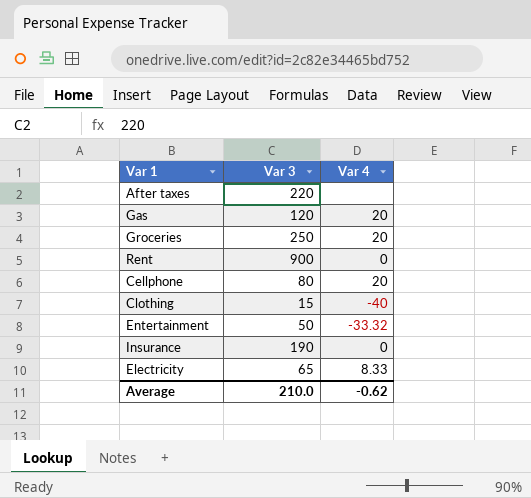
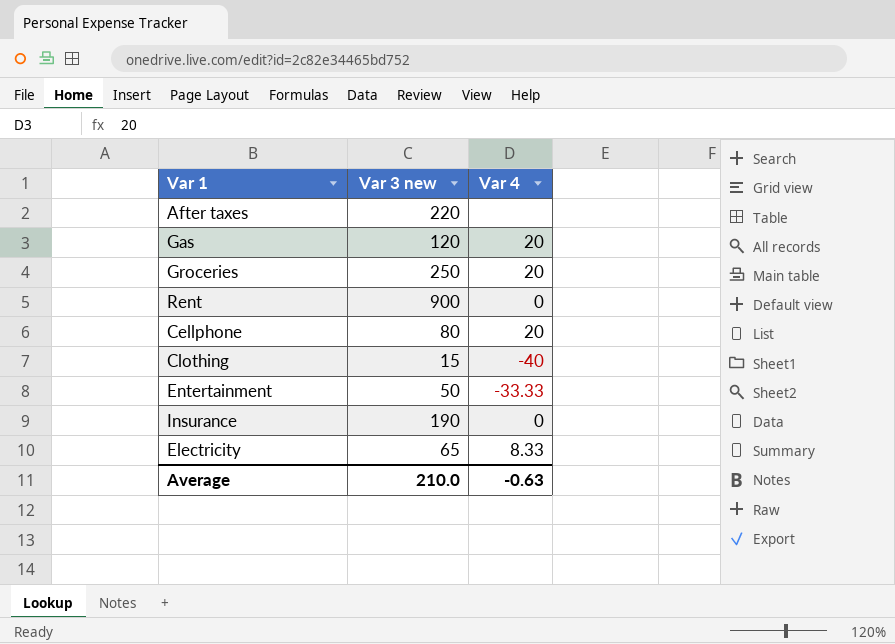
column name: Var 3 -> Var 3 new
Entertainment | Var 4: -33.32 -> -33.33
Average | Var 4: -0.62 -> -0.63

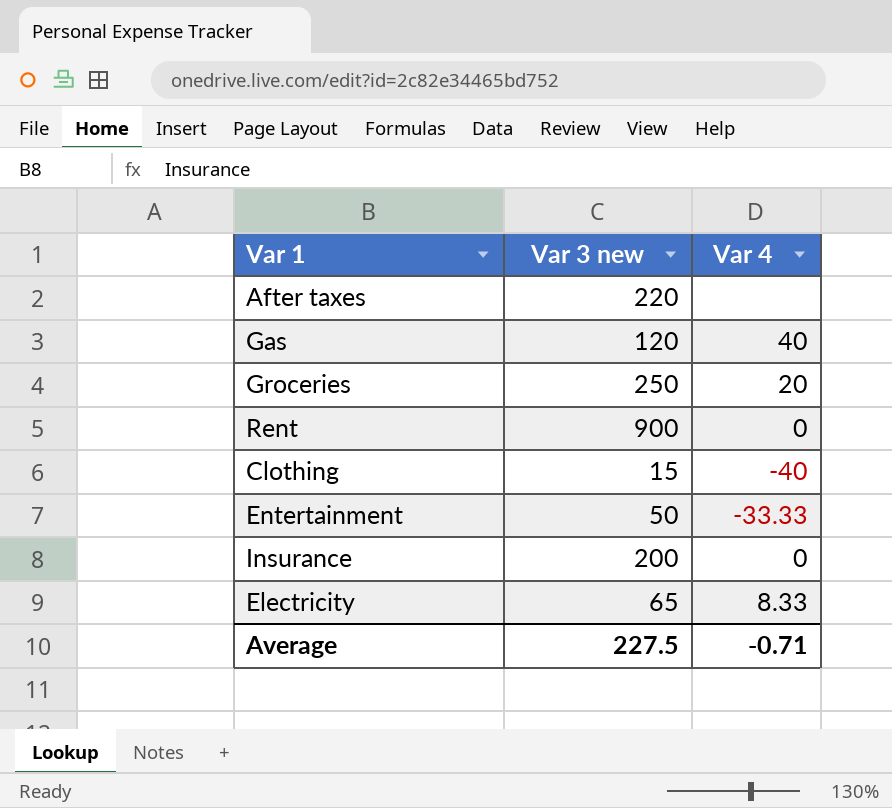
row Cellphone: 80 | 20 -> none
Gas | Var 4: 20 -> 40
Insurance | Var 3 new: 190 -> 200
Average | Var 3 new: 210.0 -> 227.5
Average | Var 4: -0.63 -> -0.71

